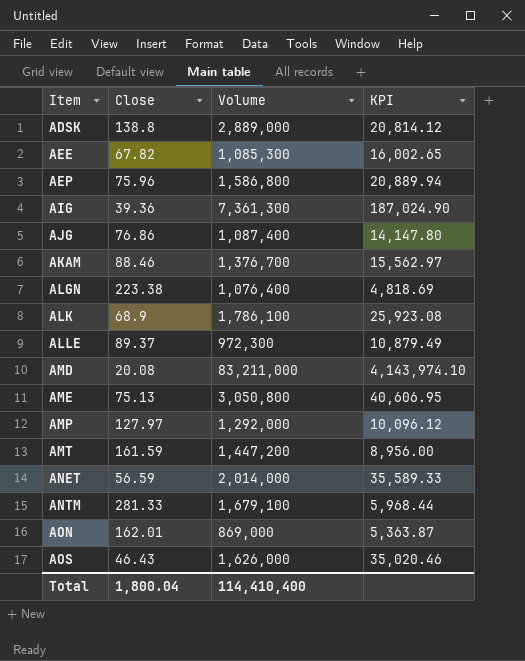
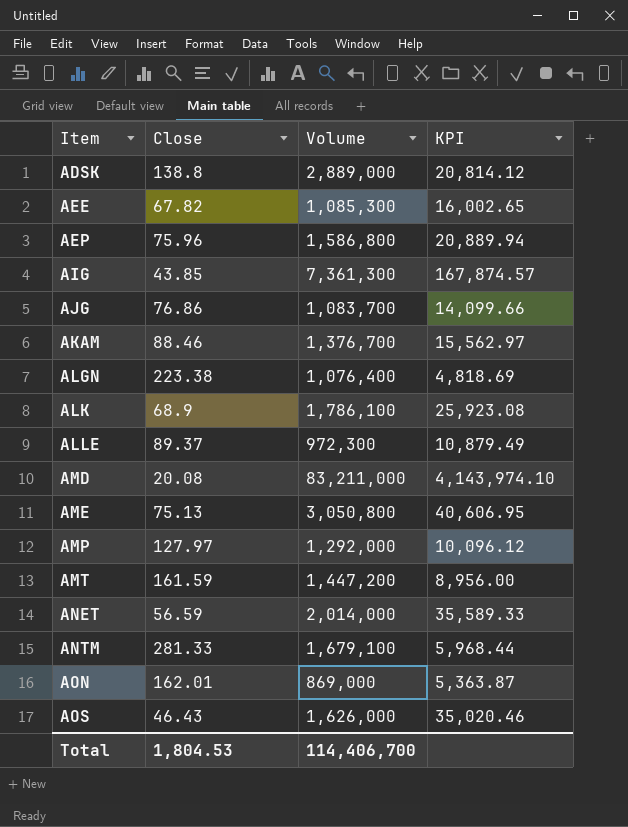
AIG | Close: 39.36 -> 43.85
AIG | KPI: 187,024.90 -> 167,874.57
AJG | Volume: 1,087,400 -> 1,083,700
AJG | KPI: 14,147.80 -> 14,099.66
Total | Close: 1,800.04 -> 1,804.53
Total | Volume: 114,410,400 -> 114,406,700

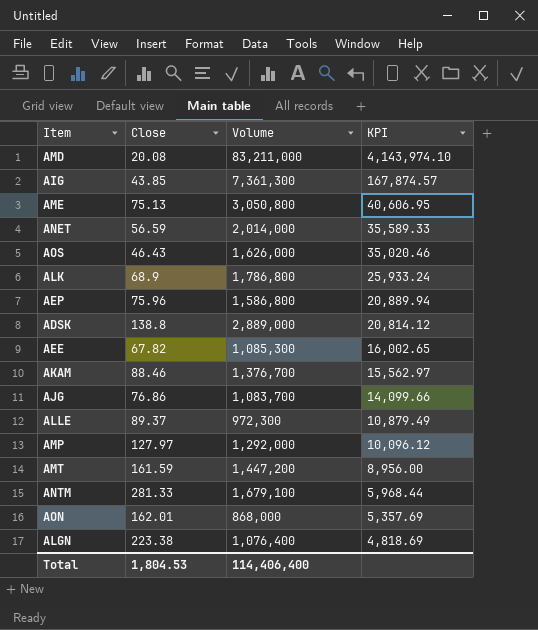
row order: Item ascending -> KPI descending
ALK | Volume: 1,786,100 -> 1,786,800
ALK | KPI: 25,923.08 -> 25,933.24
AON | Volume: 869,000 -> 868,000
AON | KPI: 5,363.87 -> 5,357.69
Total | Volume: 114,406,700 -> 114,406,400

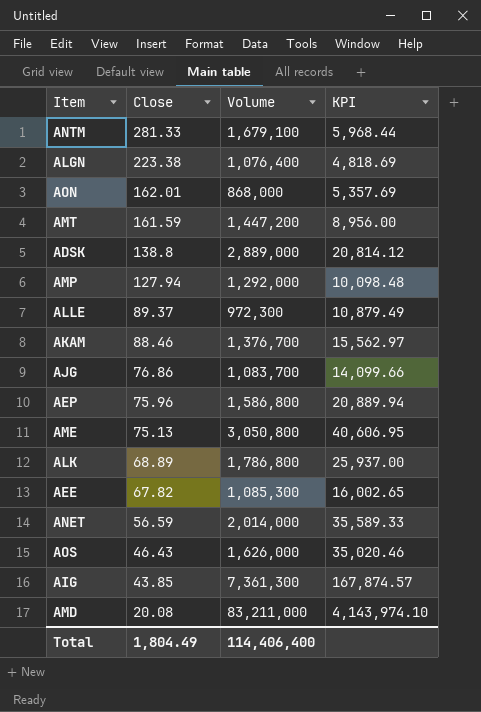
row order: KPI descending -> Close descending
AMP | Close: 127.97 -> 127.94
AMP | KPI: 10,096.12 -> 10,098.48
ALK | Close: 68.9 -> 68.89
ALK | KPI: 25,933.24 -> 25,937.00
Total | Close: 1,804.53 -> 1,804.49

